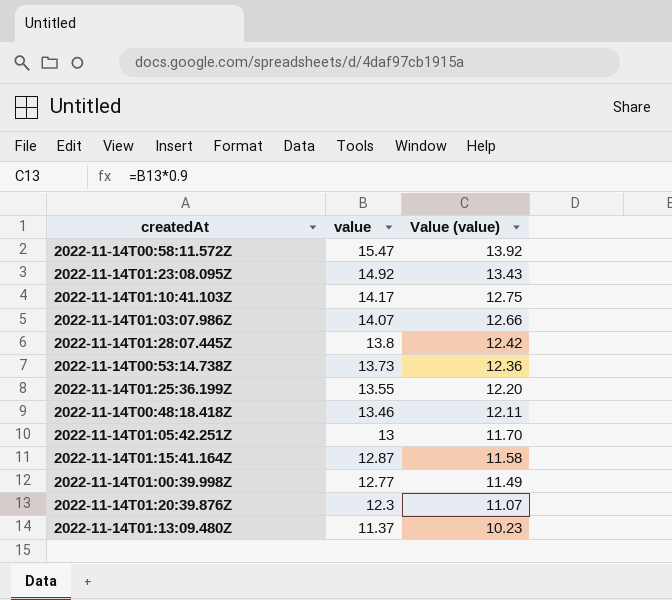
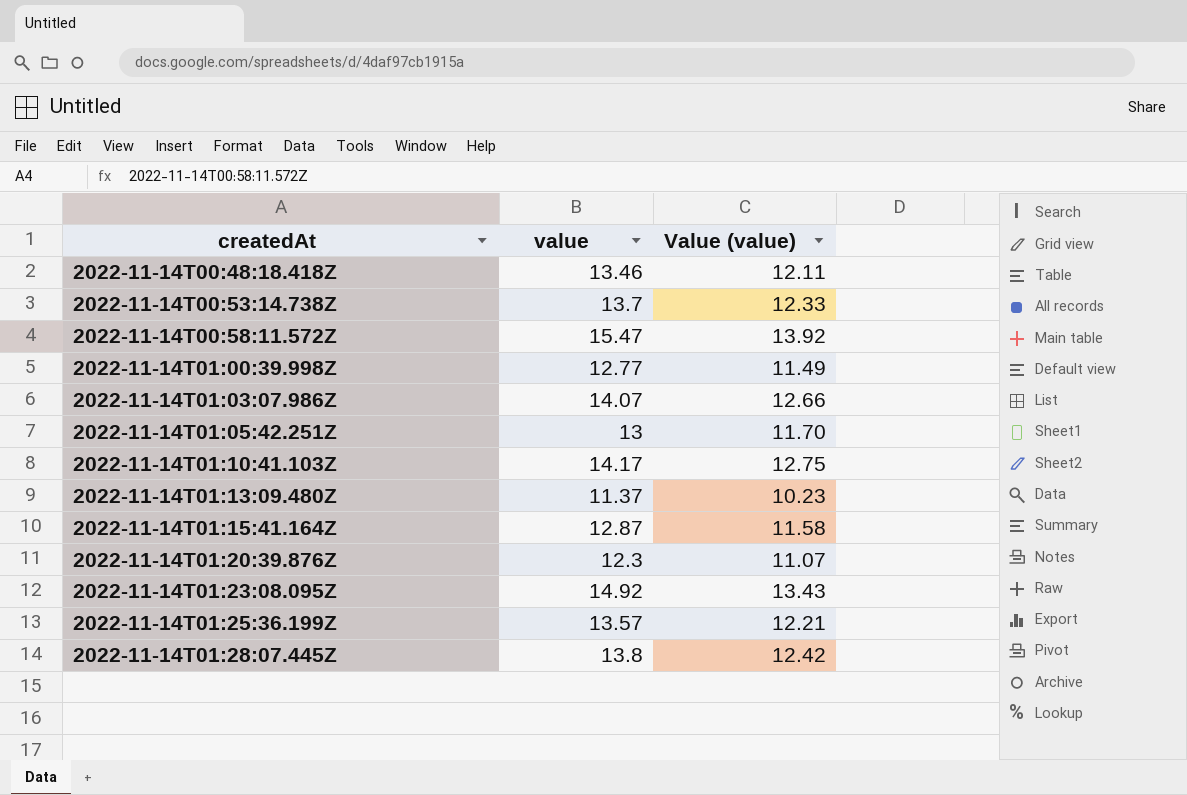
row order: value descending -> createdAt ascending
2022-11-14T00:53:14.738Z | value: 13.73 -> 13.7
2022-11-14T00:53:14.738Z | Value (value): 12.36 -> 12.33
2022-11-14T01:25:36.199Z | value: 13.55 -> 13.57
2022-11-14T01:25:36.199Z | Value (value): 12.20 -> 12.21

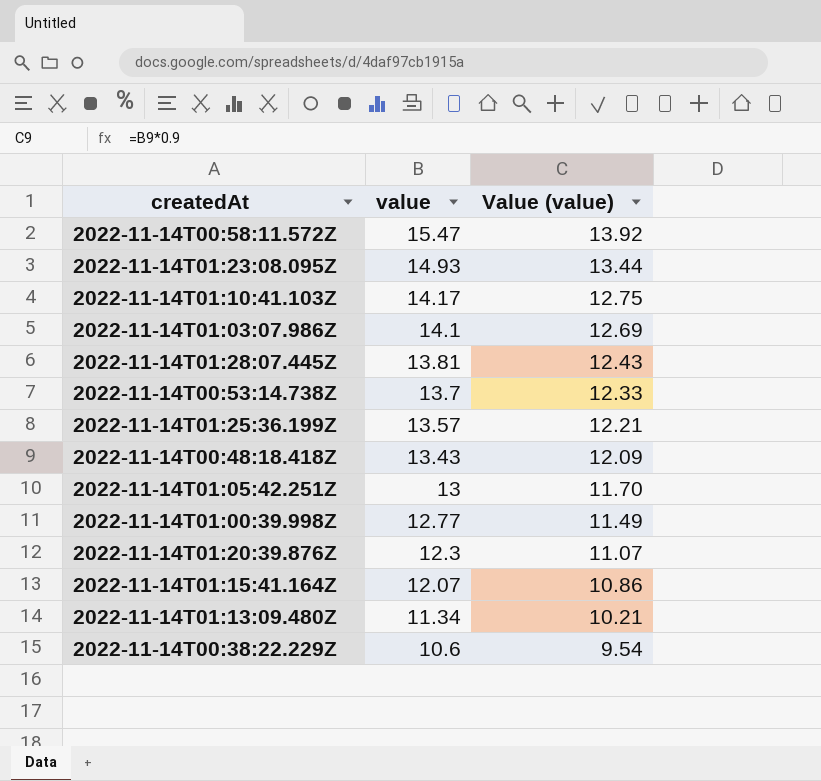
row order: createdAt ascending -> value descending
2022-11-14T01:23:08.095Z | value: 14.92 -> 14.93
2022-11-14T01:23:08.095Z | Value (value): 13.43 -> 13.44
2022-11-14T01:03:07.986Z | value: 14.07 -> 14.1
2022-11-14T01:03:07.986Z | Value (value): 12.66 -> 12.69
2022-11-14T01:28:07.445Z | value: 13.8 -> 13.81
2022-11-14T01:28:07.445Z | Value (value): 12.42 -> 12.43
2022-11-14T00:48:18.418Z | value: 13.46 -> 13.43
2022-11-14T00:48:18.418Z | Value (value): 12.11 -> 12.09
2022-11-14T01:15:41.164Z | value: 12.87 -> 12.07
2022-11-14T01:15:41.164Z | Value (value): 11.58 -> 10.86
2022-11-14T01:13:09.480Z | value: 11.37 -> 11.34
2022-11-14T01:13:09.480Z | Value (value): 10.23 -> 10.21
row 2022-11-14T00:38:22.229Z: none -> 10.6 | 9.54

